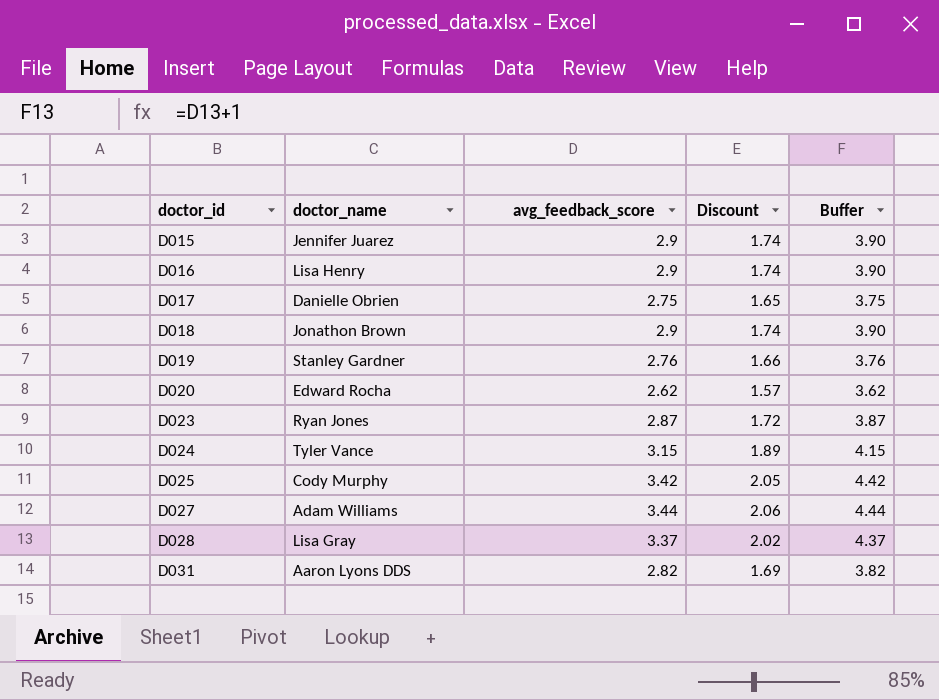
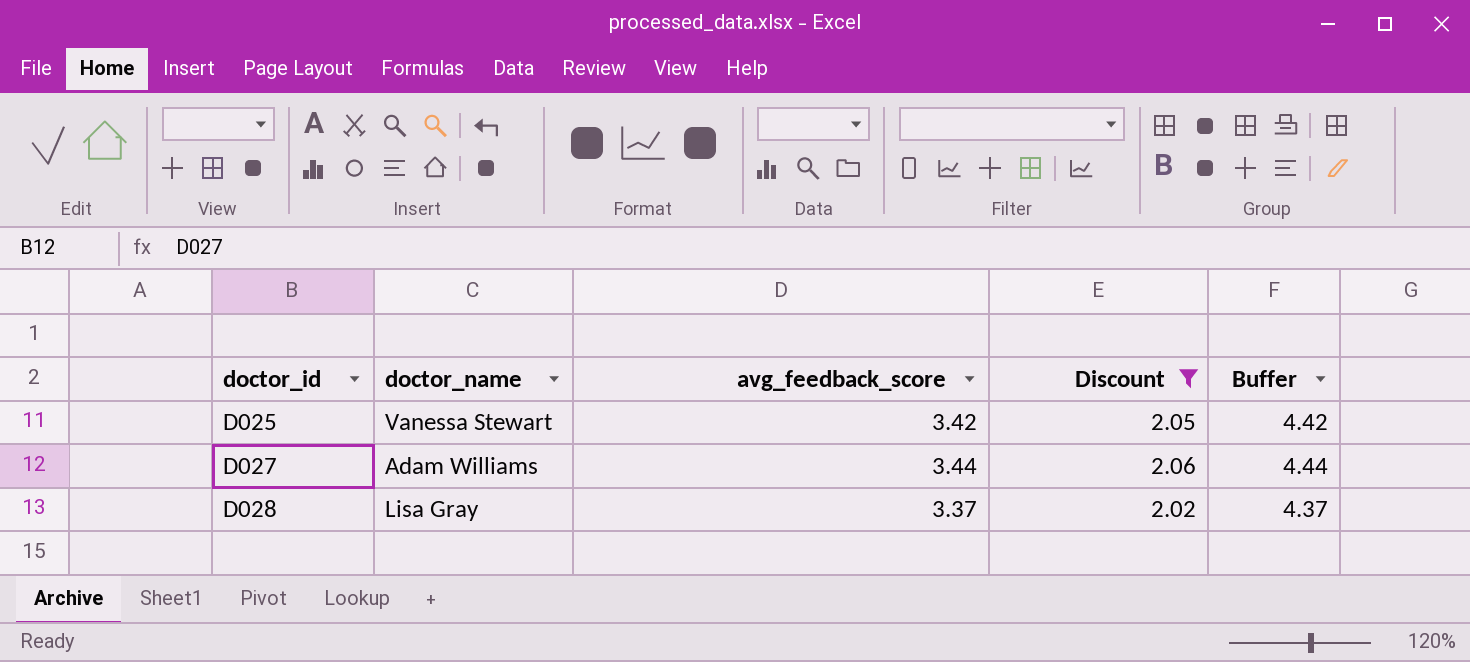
filter: none -> Discount >= 2.02
D025 | doctor_name: Cody Murphy -> Vanessa Stewart

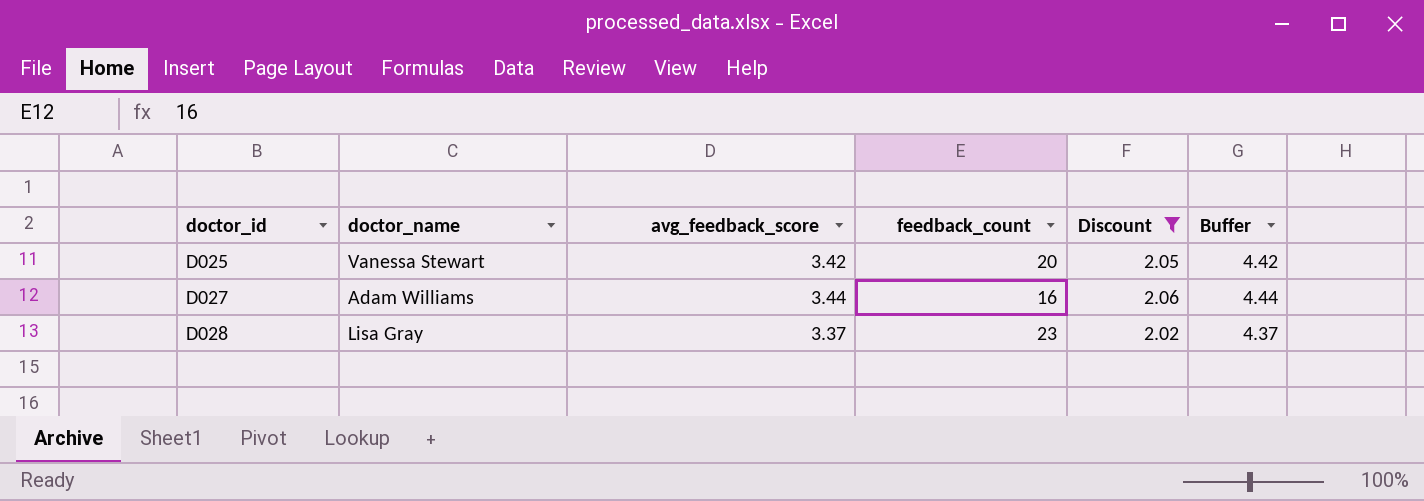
column feedback_count | position: none -> 4

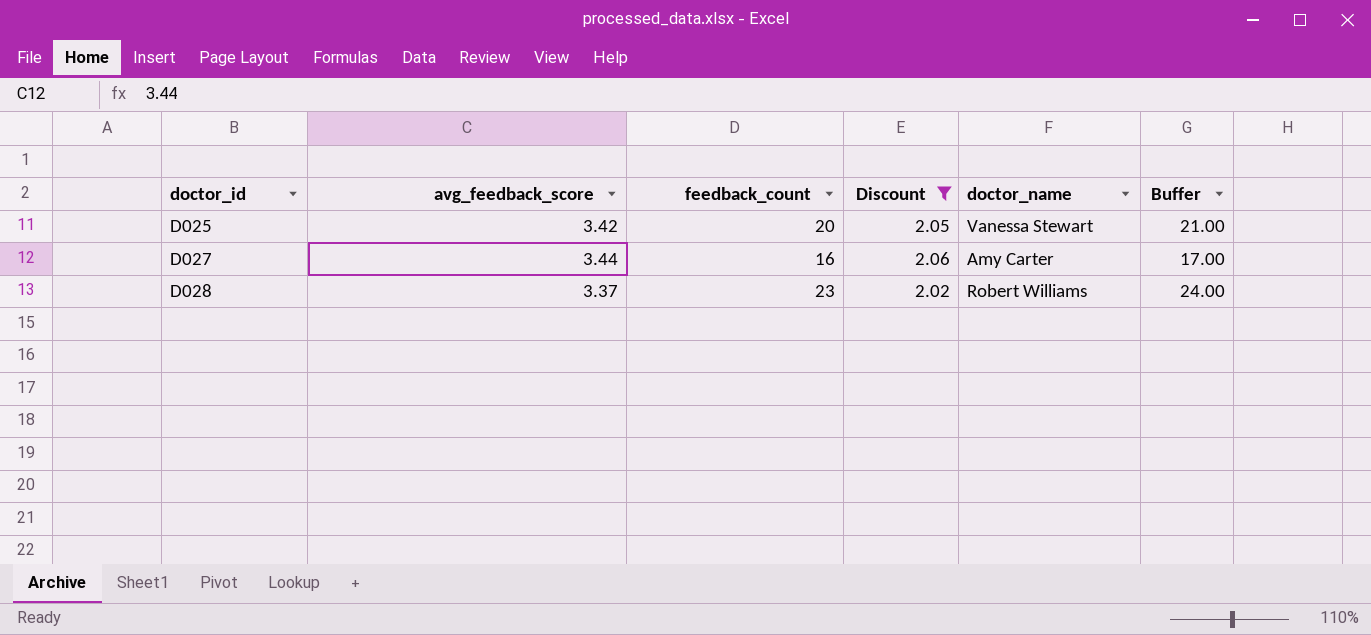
column doctor_name | position: 2 -> 5
column Buffer | formula: [avg_feedback_score] + 1 -> [feedback_count] + 1
D027 | doctor_name: Adam Williams -> Amy Carter
D028 | doctor_name: Lisa Gray -> Robert Williams

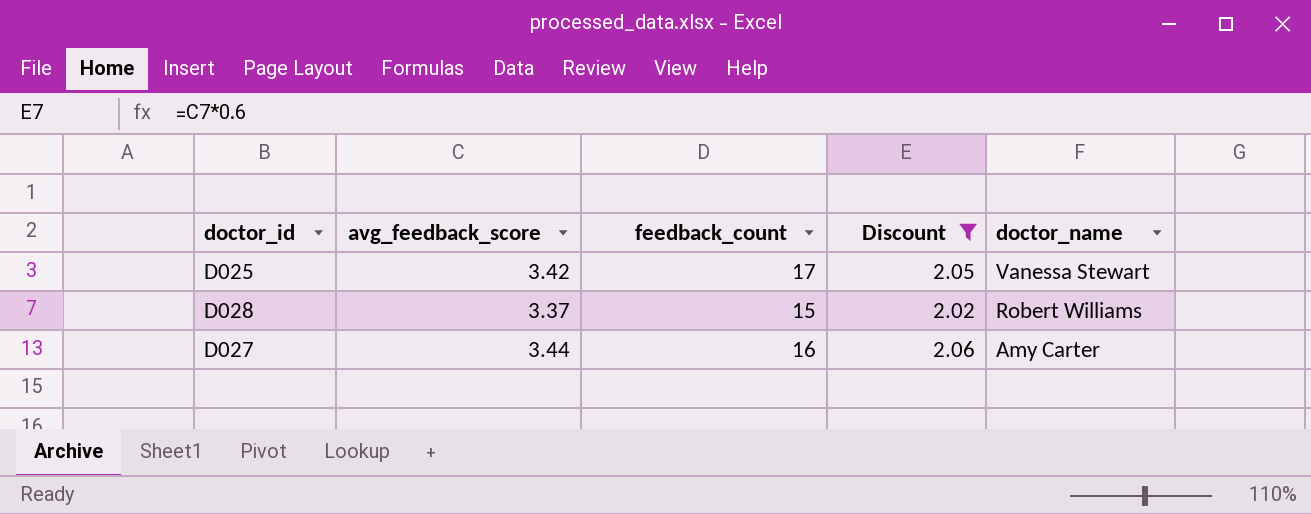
row order: doctor_id ascending -> doctor_name descending
column Buffer | formula: [feedback_count] + 1 -> none
D025 | feedback_count: 20 -> 17
D028 | feedback_count: 23 -> 15

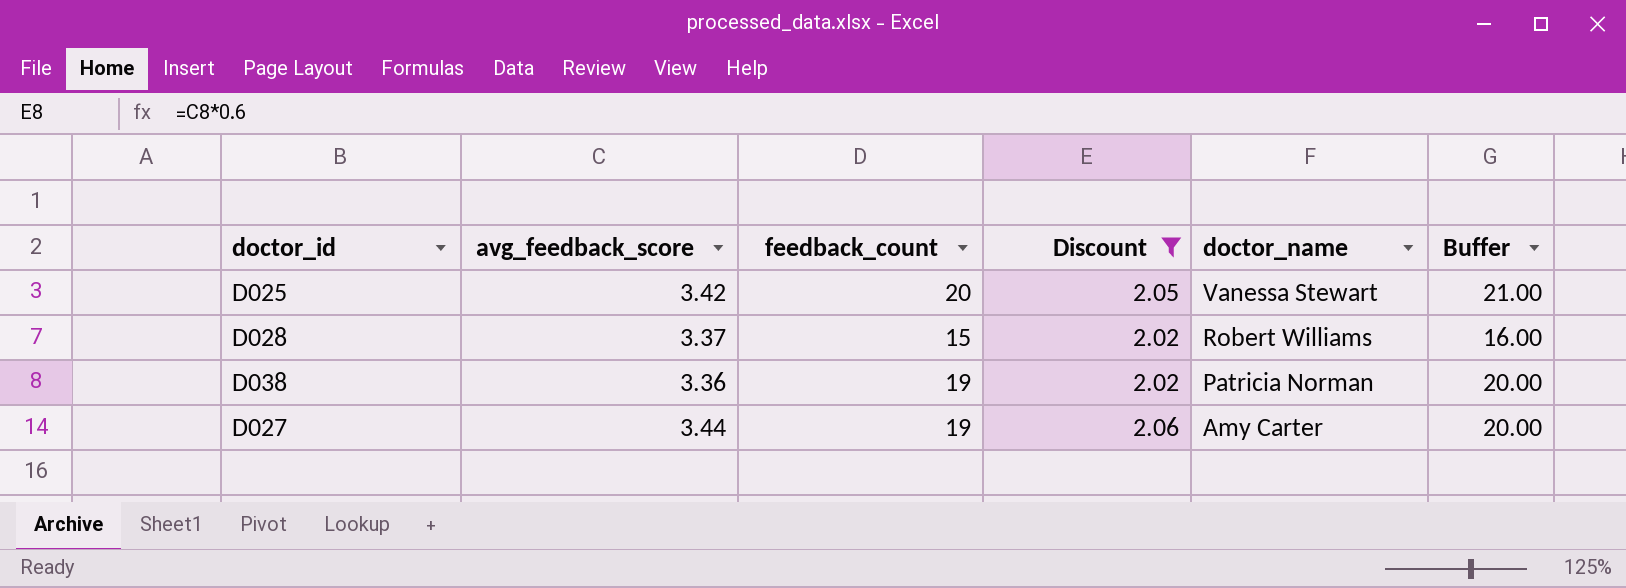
column Buffer | formula: none -> [feedback_count] + 1
D025 | feedback_count: 17 -> 20
row D038: none -> 3.36 | 19 | 2.02 | Patricia Norman | 20.00
D027 | feedback_count: 16 -> 19

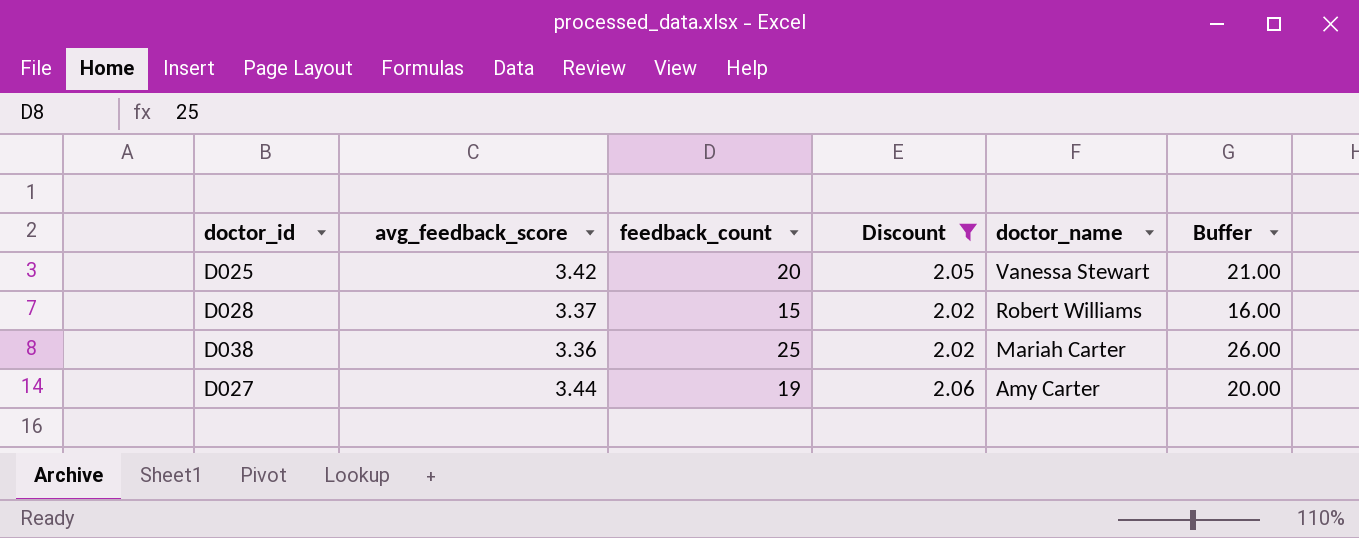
D038 | feedback_count: 19 -> 25
D038 | doctor_name: Patricia Norman -> Mariah Carter
D038 | Buffer: 20.00 -> 26.00

